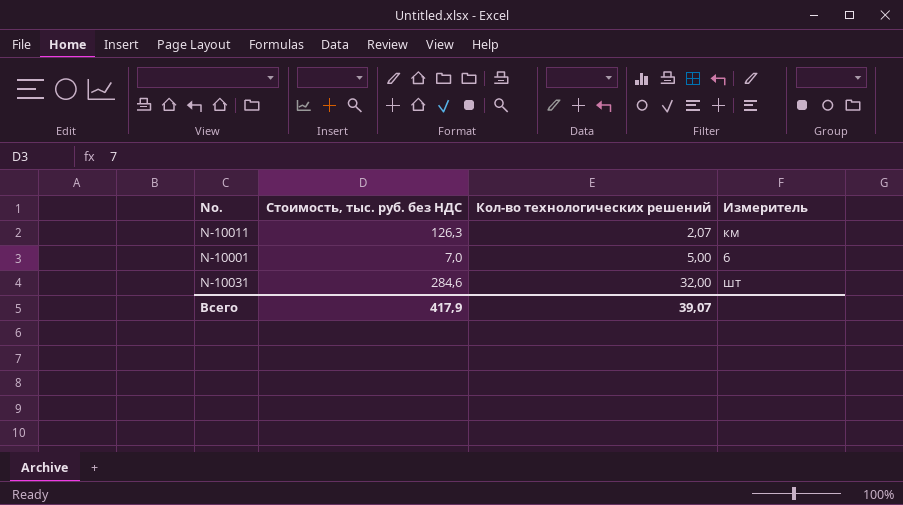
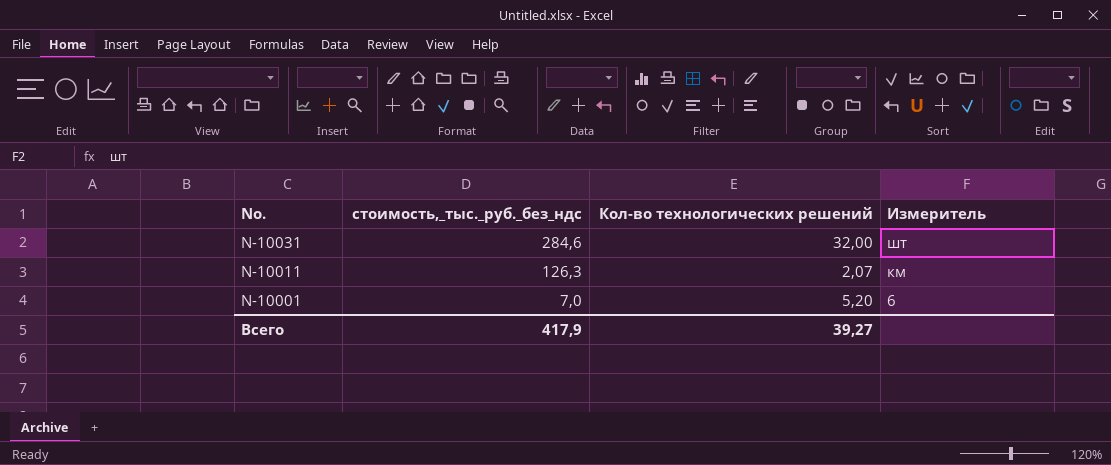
row order: Кол-во технологических решений ascending -> No. descending
column name: Стоимость, тыс. руб. без НДС -> стоимость,_тыс._руб._без_ндс
N-10001 | Кол-во технологических решений: 5,00 -> 5,20
Всего | Кол-во технологических решений: 39,07 -> 39,27

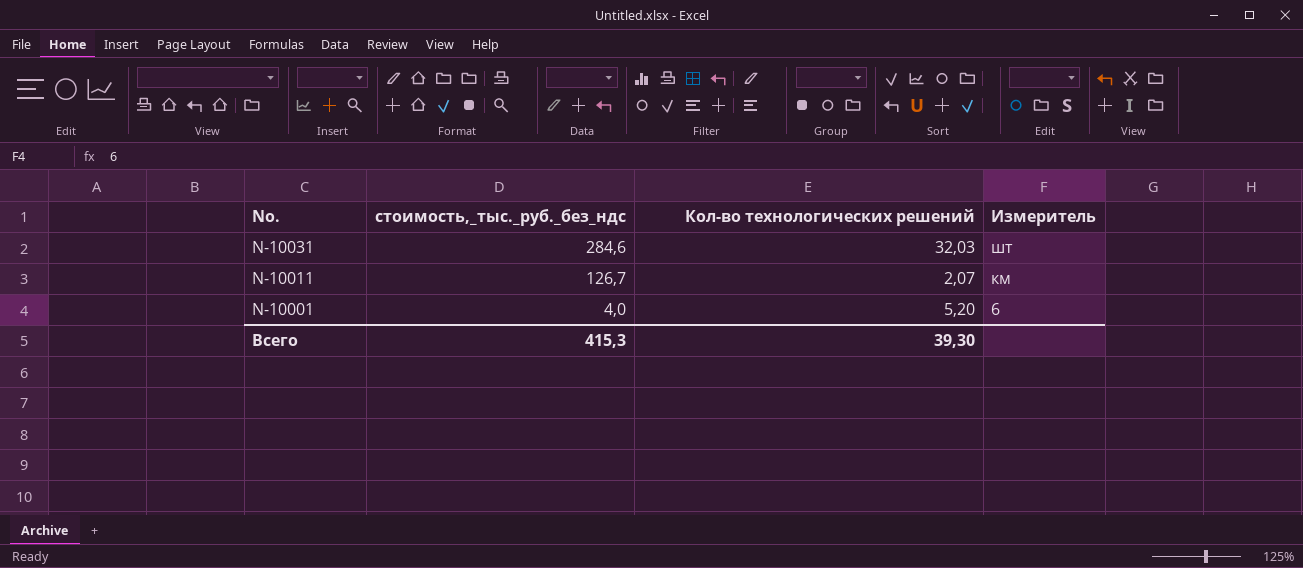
N-10031 | Кол-во технологических решений: 32,00 -> 32,03
N-10011 | стоимость,_тыс._руб._без_ндс: 126,3 -> 126,7
N-10001 | стоимость,_тыс._руб._без_ндс: 7,0 -> 4,0
Всего | стоимость,_тыс._руб._без_ндс: 417,9 -> 415,3
Всего | Кол-во технологических решений: 39,27 -> 39,30

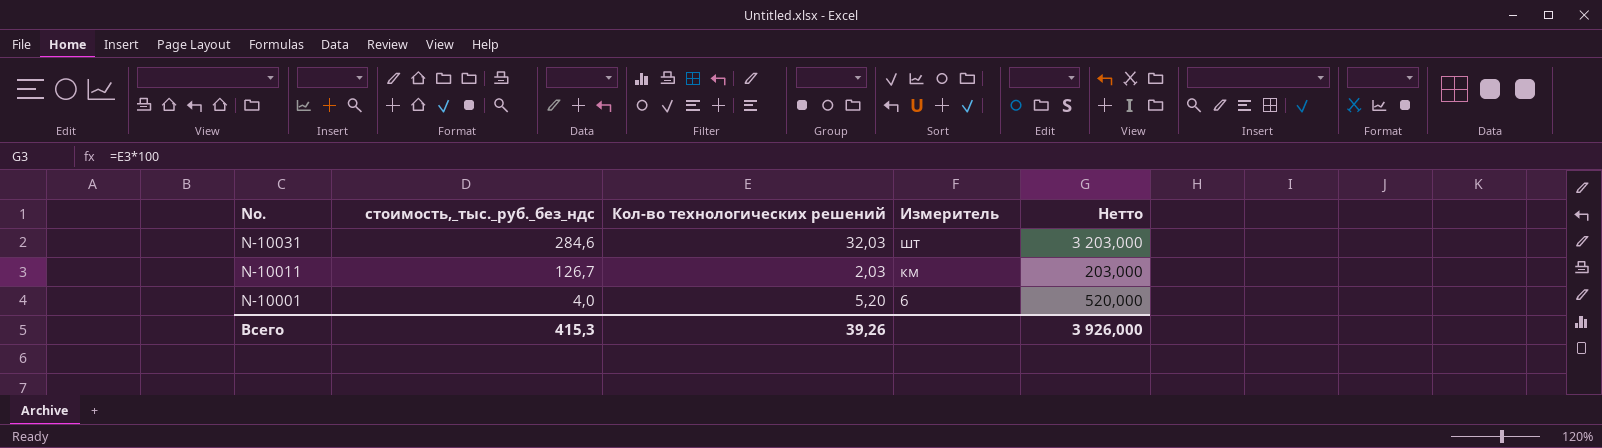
column Нетто | formula: none -> [Кол-во технологических решений] * 100
N-10011 | Кол-во технологических решений: 2,07 -> 2,03
Всего | Кол-во технологических решений: 39,30 -> 39,26

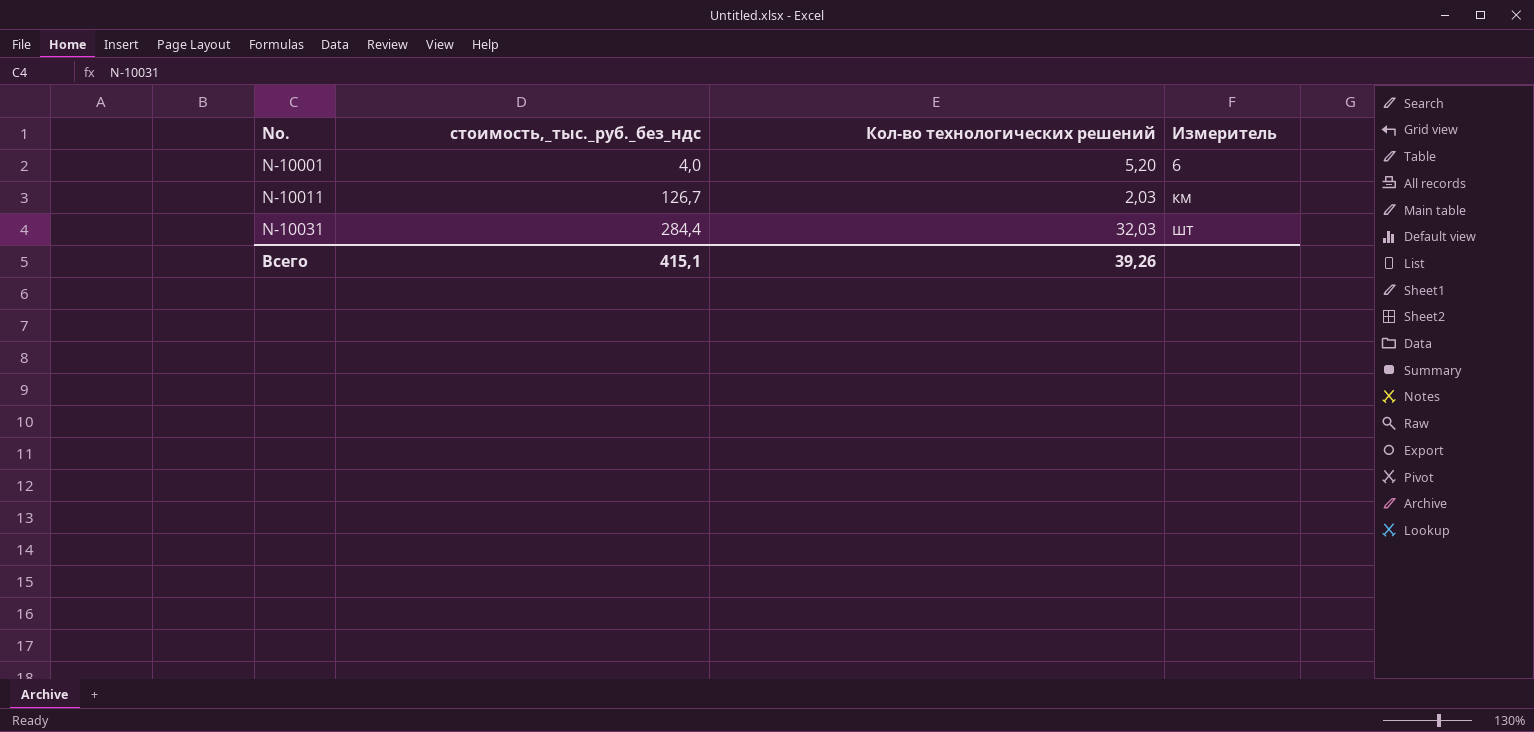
row order: No. descending -> No. ascending
column Нетто | formula: [Кол-во технологических решений] * 100 -> none
N-10031 | стоимость,_тыс._руб._без_ндс: 284,6 -> 284,4
Всего | стоимость,_тыс._руб._без_ндс: 415,3 -> 415,1

